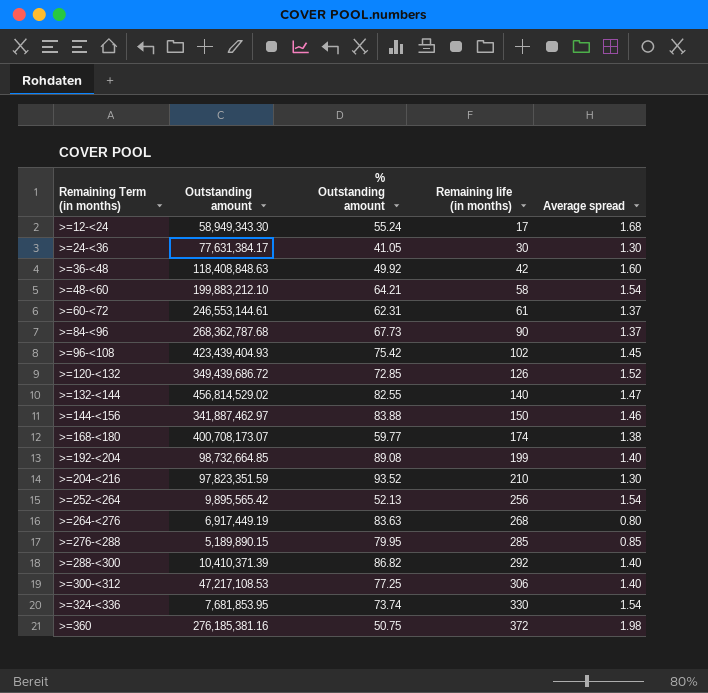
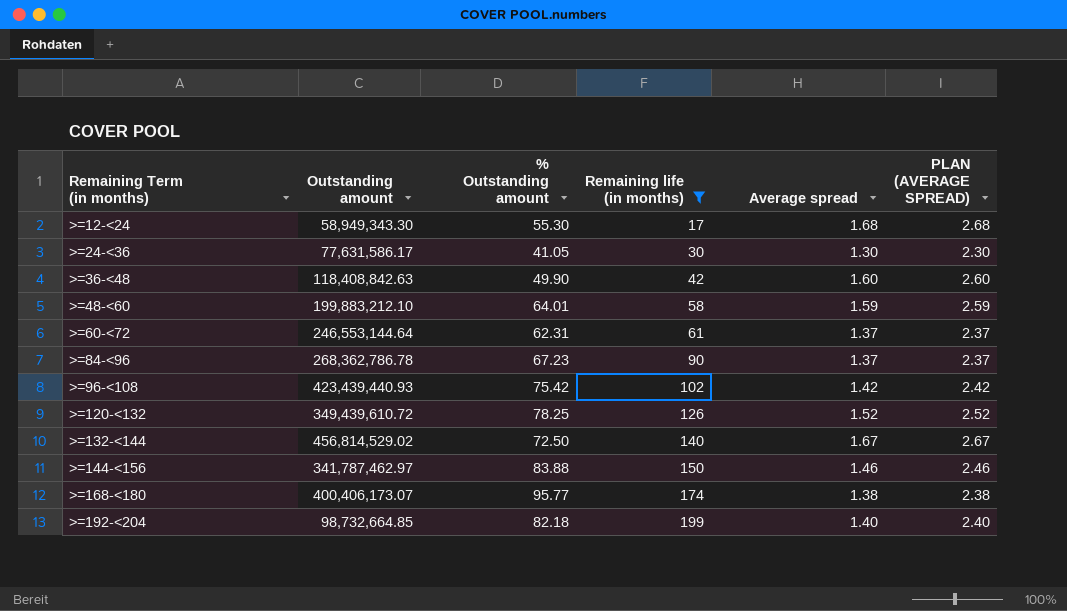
filter: none -> Remaining life (in months) <= 199
column PLAN (AVERAGE SPREAD) | formula: none -> [Average spread] + 1
>=12-<24 | % Outstanding amount: 55.24 -> 55.30
>=24-<36 | Outstanding amount: 77,631,384.17 -> 77,631,586.17
>=36-<48 | Outstanding amount: 118,408,848.63 -> 118,408,842.63
>=36-<48 | % Outstanding amount: 49.92 -> 49.90
>=48-<60 | % Outstanding amount: 64.21 -> 64.01
>=48-<60 | Average spread: 1.54 -> 1.59
>=60-<72 | Outstanding amount: 246,553,144.61 -> 246,553,144.64
>=84-<96 | Outstanding amount: 268,362,787.68 -> 268,362,786.78
>=84-<96 | % Outstanding amount: 67.73 -> 67.23
>=96-<108 | Outstanding amount: 423,439,404.93 -> 423,439,440.93
>=96-<108 | Average spread: 1.45 -> 1.42
>=120-<132 | Outstanding amount: 349,439,686.72 -> 349,439,610.72
>=120-<132 | % Outstanding amount: 72.85 -> 78.25
>=132-<144 | % Outstanding amount: 82.55 -> 72.50
>=132-<144 | Average spread: 1.47 -> 1.67
>=144-<156 | Outstanding amount: 341,887,462.97 -> 341,787,462.97
>=168-<180 | Outstanding amount: 400,708,173.07 -> 400,406,173.07
>=168-<180 | % Outstanding amount: 59.77 -> 95.77
>=192-<204 | % Outstanding amount: 89.08 -> 82.18

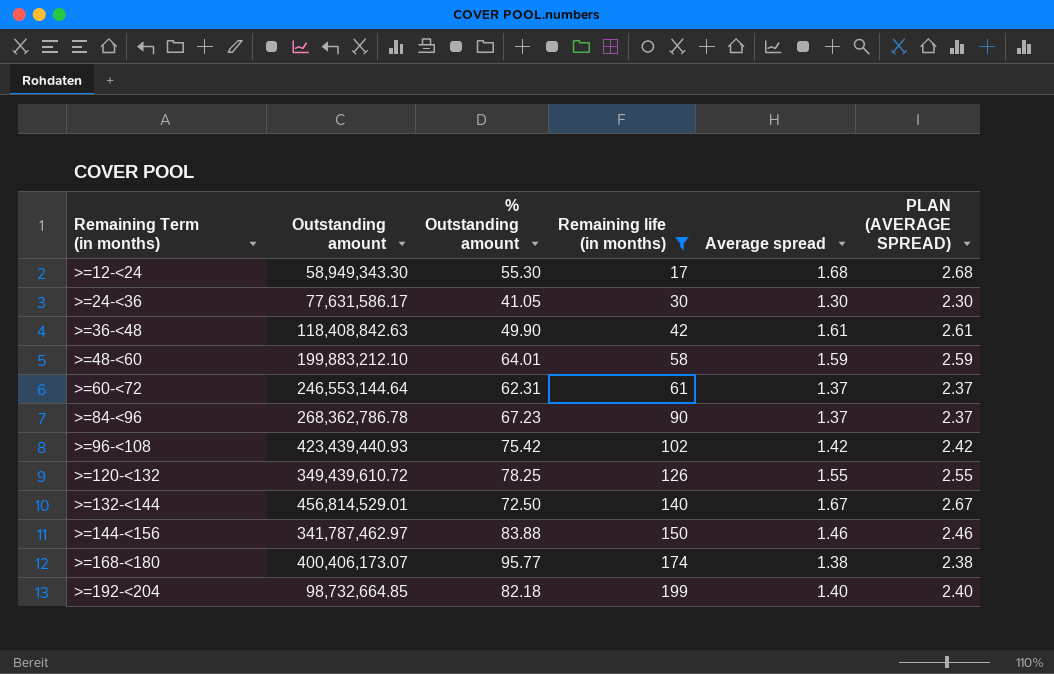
>=36-<48 | Average spread: 1.60 -> 1.61
>=36-<48 | PLAN (AVERAGE SPREAD): 2.60 -> 2.61
>=120-<132 | Average spread: 1.52 -> 1.55
>=120-<132 | PLAN (AVERAGE SPREAD): 2.52 -> 2.55
>=132-<144 | Outstanding amount: 456,814,529.02 -> 456,814,529.01

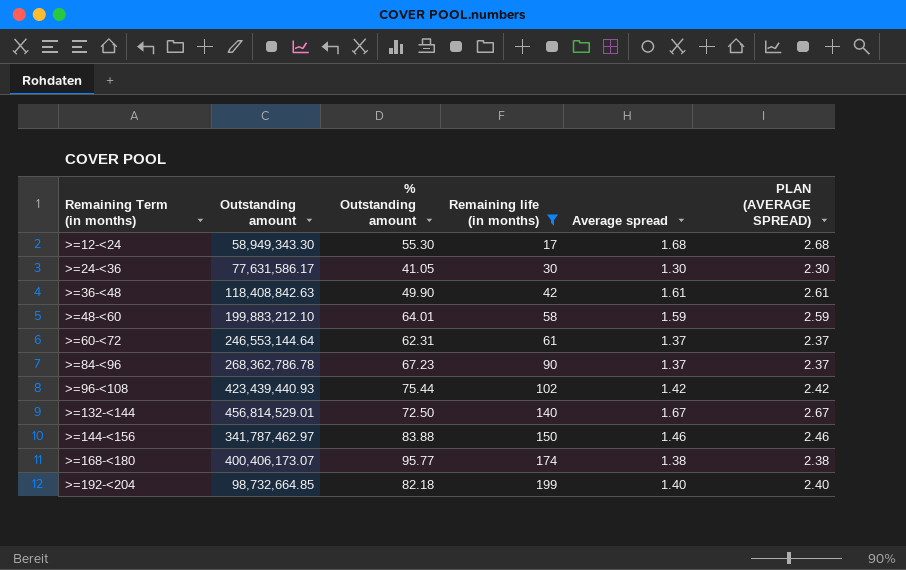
row >=120-<132: 349,439,610.72 | 78.25 | 126 | 1.55 | 2.55 -> none
>=96-<108 | % Outstanding amount: 75.42 -> 75.44

